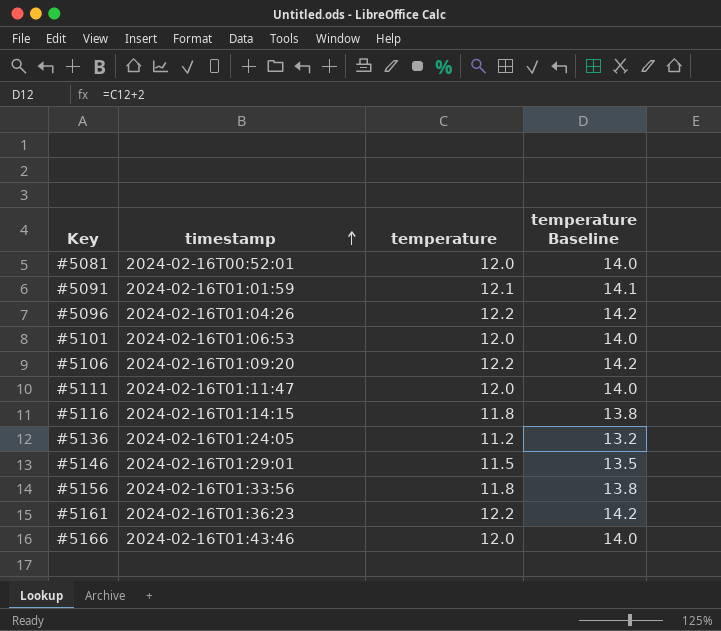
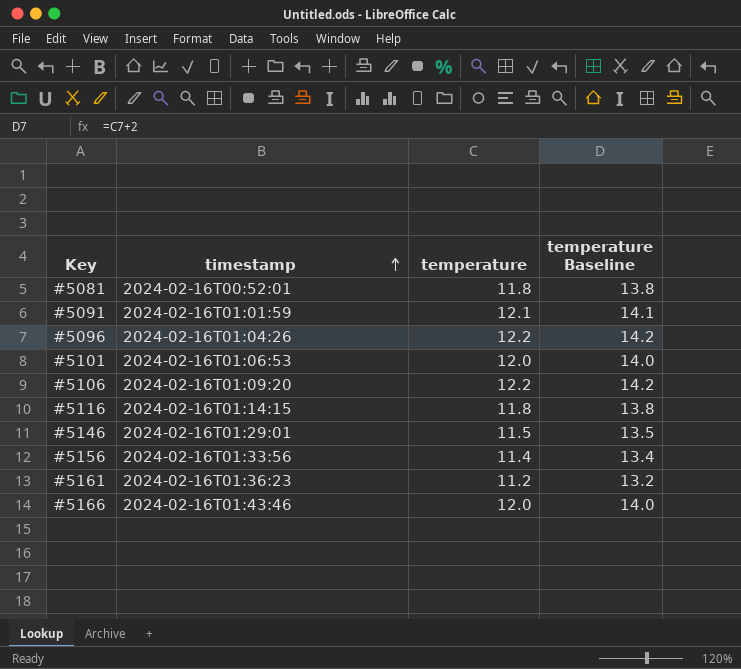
row #5111: 2024-02-16T01:11:47 | 12.0 | 14.0 -> none
row #5136: 2024-02-16T01:24:05 | 11.2 | 13.2 -> none
#5081 | temperature: 12.0 -> 11.8
#5081 | temperature Baseline: 14.0 -> 13.8
#5156 | temperature: 11.8 -> 11.4
#5156 | temperature Baseline: 13.8 -> 13.4
#5161 | temperature: 12.2 -> 11.2
#5161 | temperature Baseline: 14.2 -> 13.2

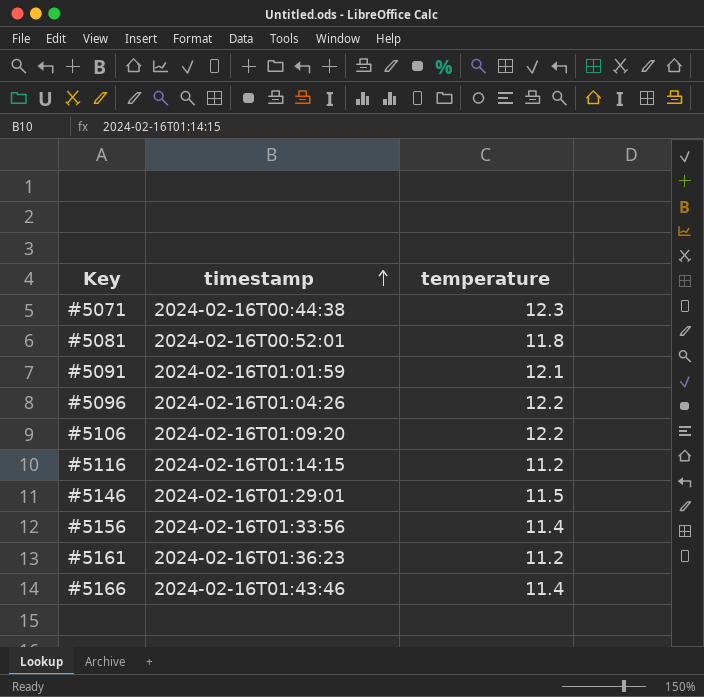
column temperature Baseline | formula: [temperature] + 2 -> none
row #5101: 2024-02-16T01:06:53 | 12.0 | 14.0 -> none
row #5071: none -> 2024-02-16T00:44:38 | 12.3
#5116 | temperature: 11.8 -> 11.2
#5166 | temperature: 12.0 -> 11.4

